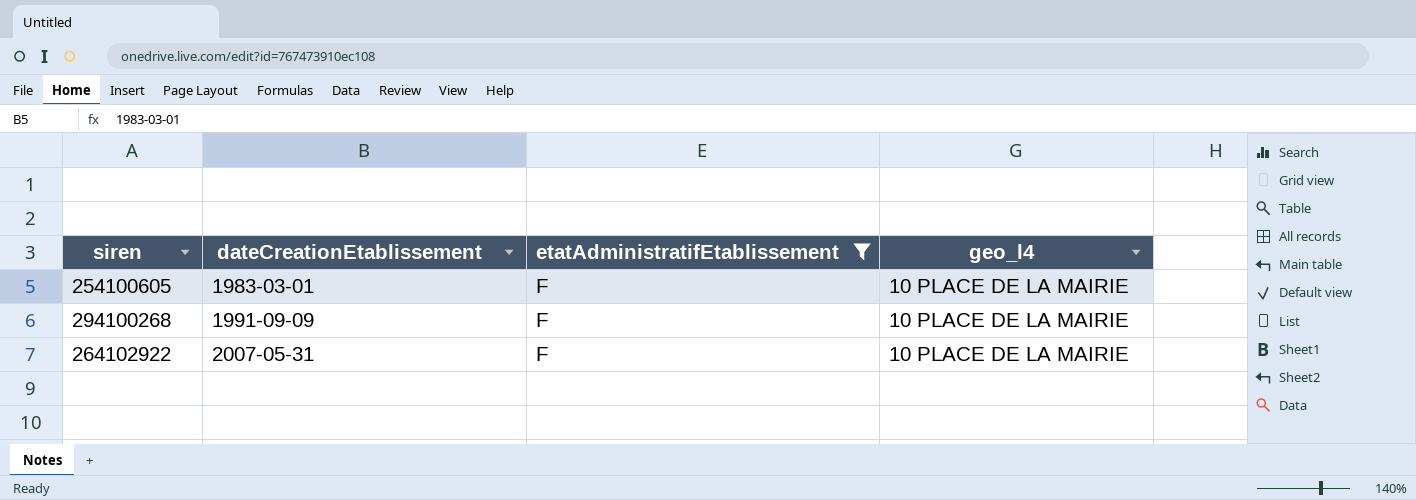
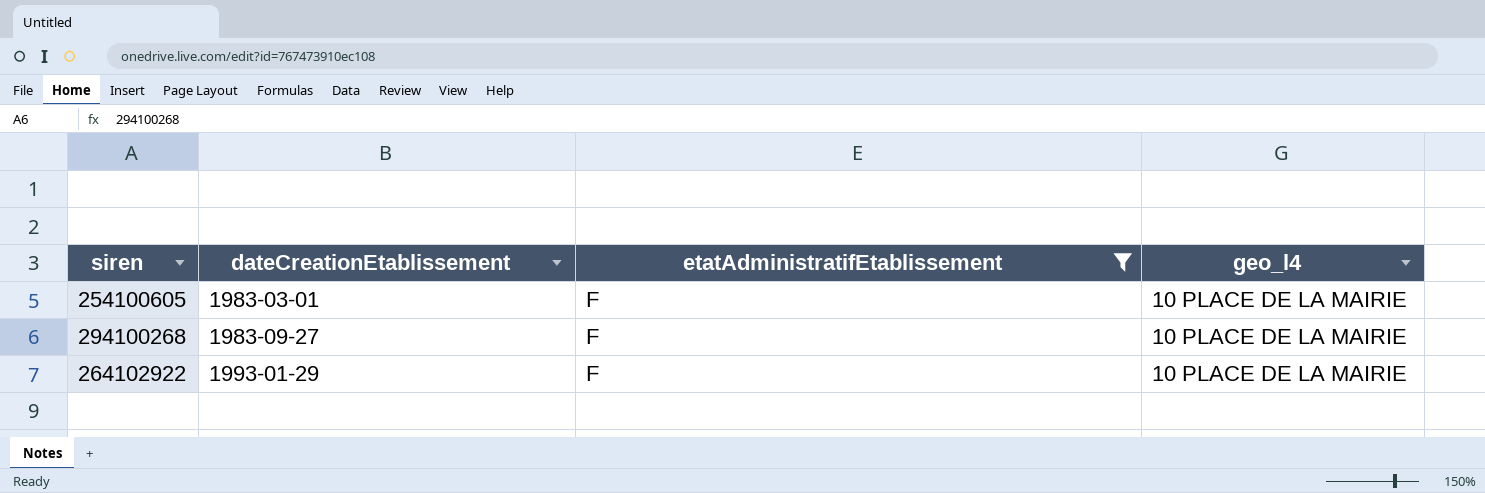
294100268 | dateCreationEtablissement: 1991-09-09 -> 1983-09-27
264102922 | dateCreationEtablissement: 2007-05-31 -> 1993-01-29

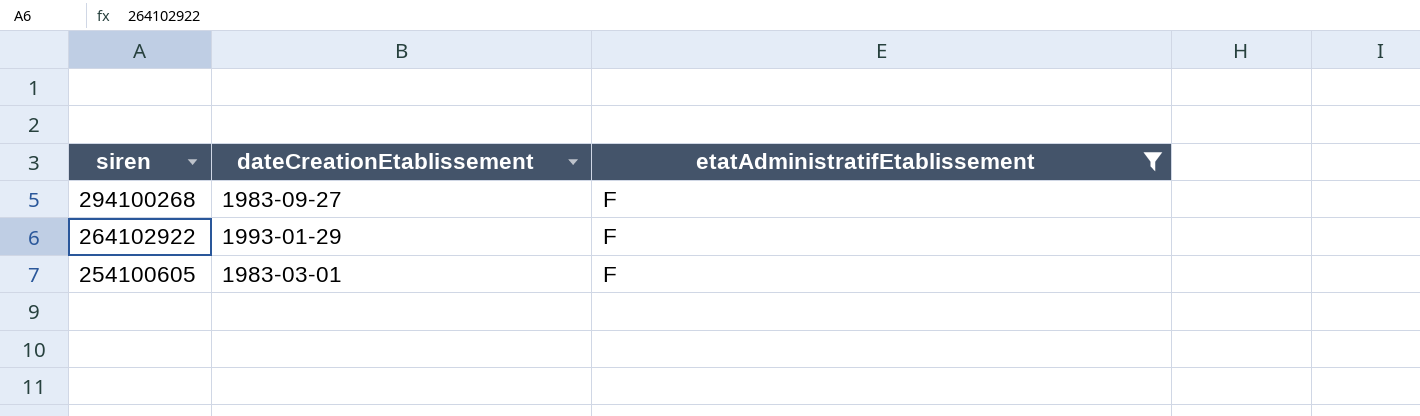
row order: dateCreationEtablissement ascending -> siren descending
column geo_l4 | position: 4 -> none

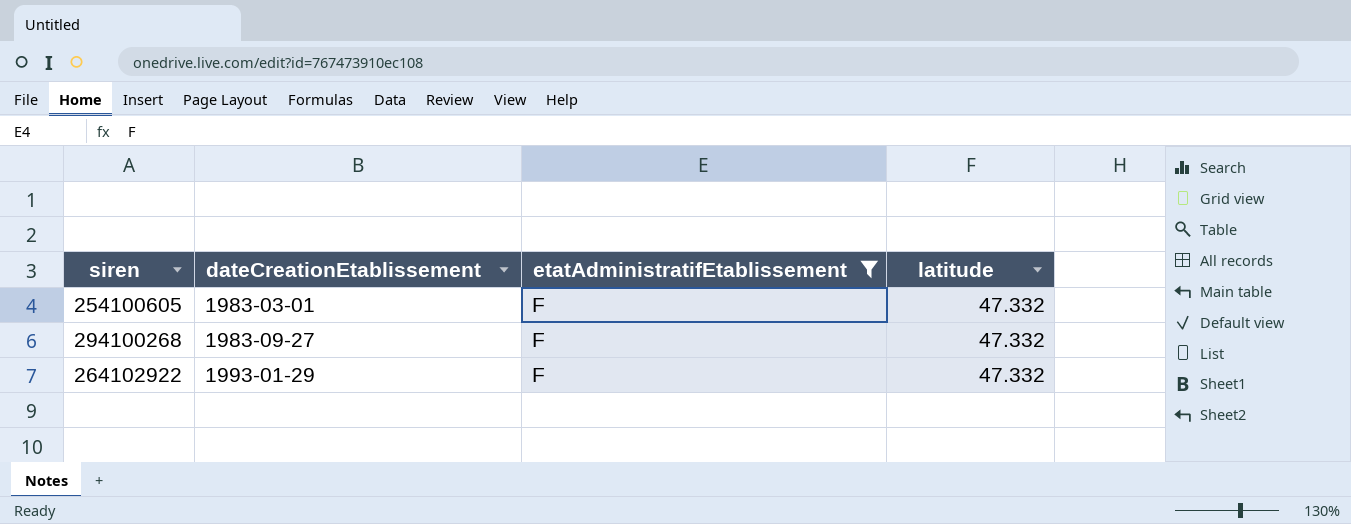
row order: siren descending -> dateCreationEtablissement ascending
column latitude | position: none -> 4

